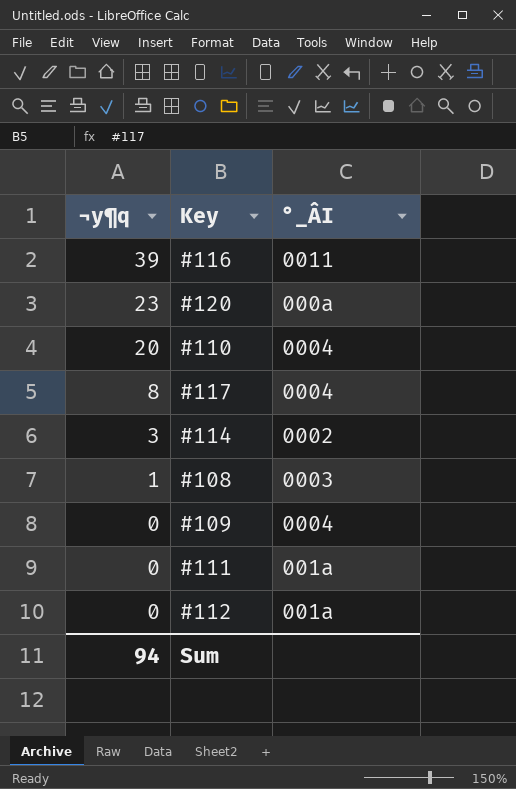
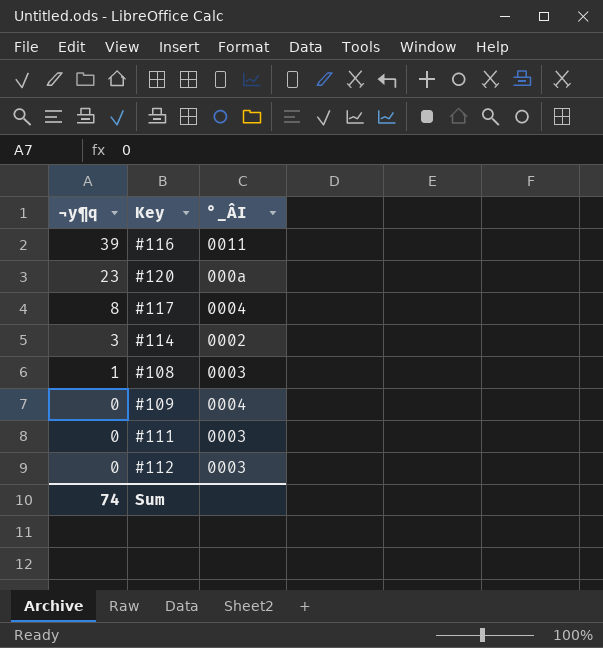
row #110: 20 | 0004 -> none
#111 | °_ÂI: 001a -> 0003
#112 | °_ÂI: 001a -> 0003
Sum | ¬y¶q: 94 -> 74

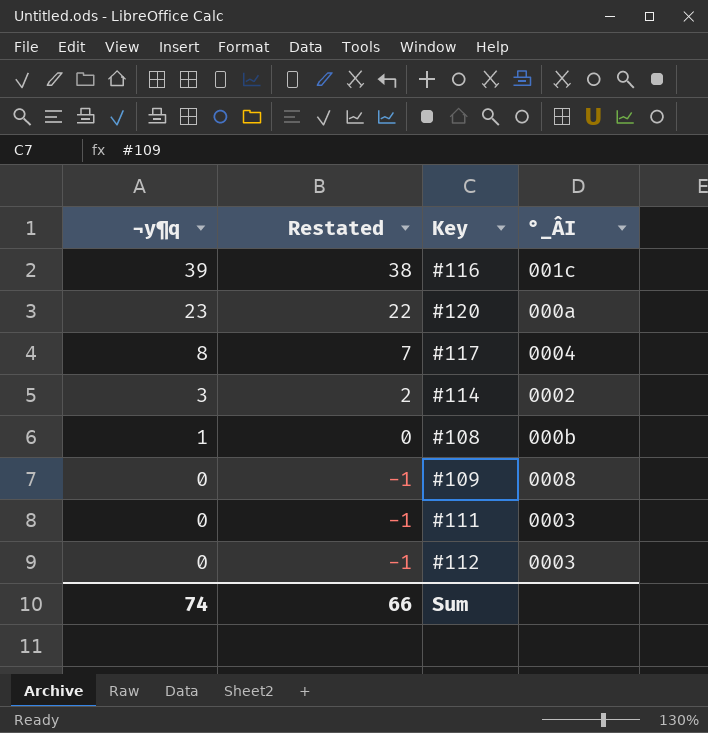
column Restated | formula: none -> [¬y¶q] - 1
#116 | °_ÂI: 0011 -> 001c
#108 | °_ÂI: 0003 -> 000b
#109 | °_ÂI: 0004 -> 0008

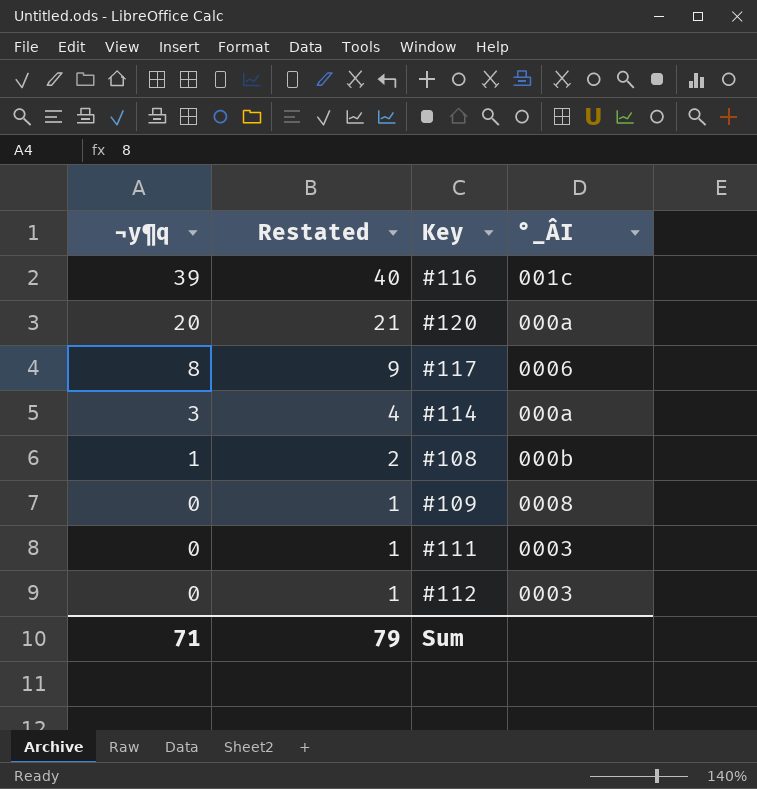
column Restated | formula: [¬y¶q] - 1 -> [¬y¶q] + 1
#120 | ¬y¶q: 23 -> 20
#117 | °_ÂI: 0004 -> 0006
#114 | °_ÂI: 0002 -> 000a
Sum | ¬y¶q: 74 -> 71
Sum | Restated: 66 -> 79

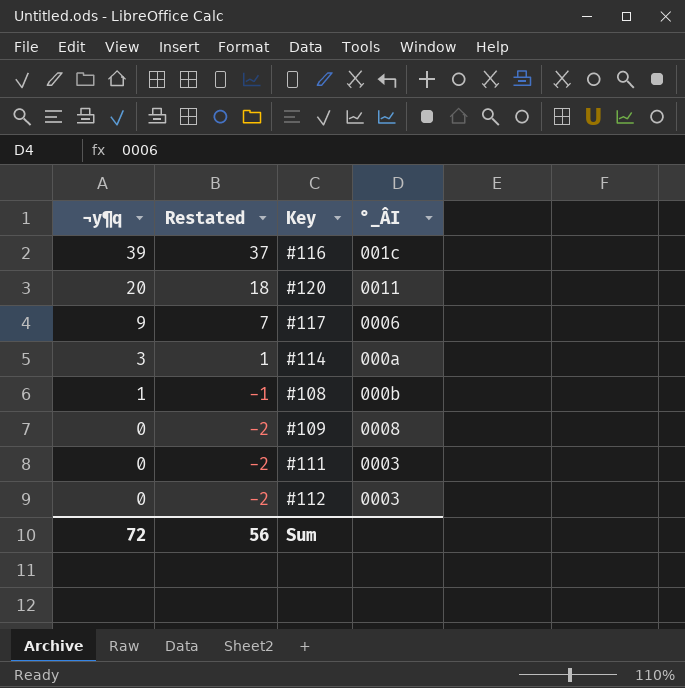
column Restated | formula: [¬y¶q] + 1 -> [¬y¶q] - 2
#120 | °_ÂI: 000a -> 0011
#117 | ¬y¶q: 8 -> 9
Sum | ¬y¶q: 71 -> 72
Sum | Restated: 79 -> 56

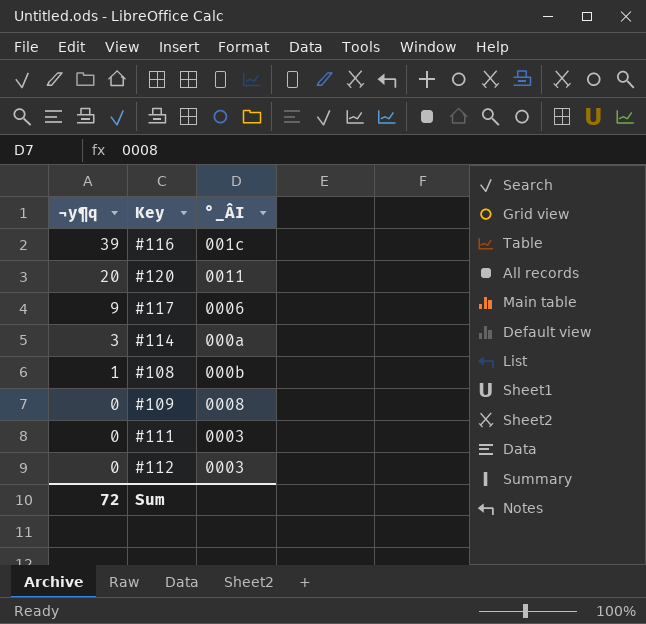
column Restated | formula: [¬y¶q] - 2 -> none

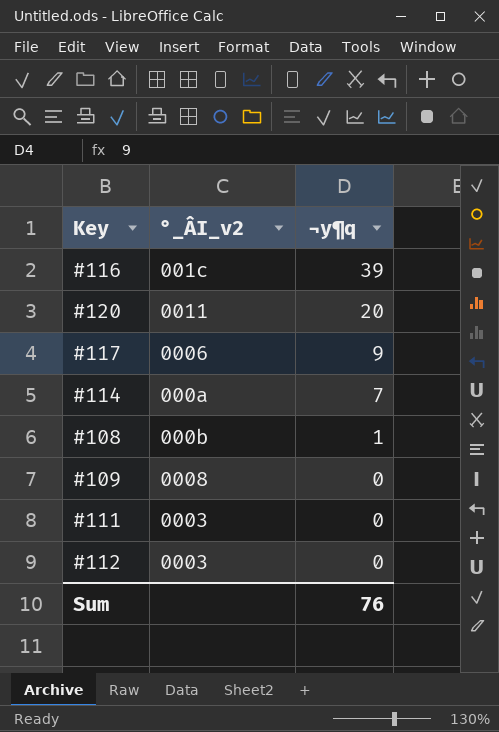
column name: °_ÂI -> °_ÂI_v2
column ¬y¶q | position: 1 -> 3
#114 | ¬y¶q: 3 -> 7
Sum | ¬y¶q: 72 -> 76

